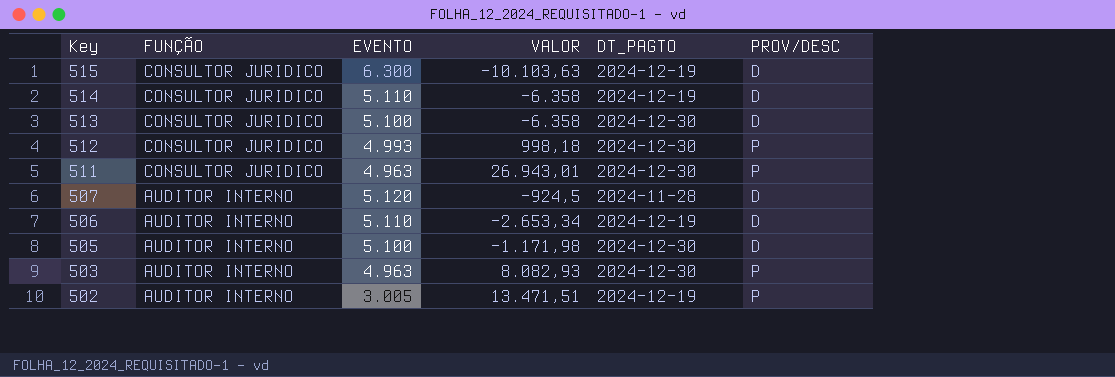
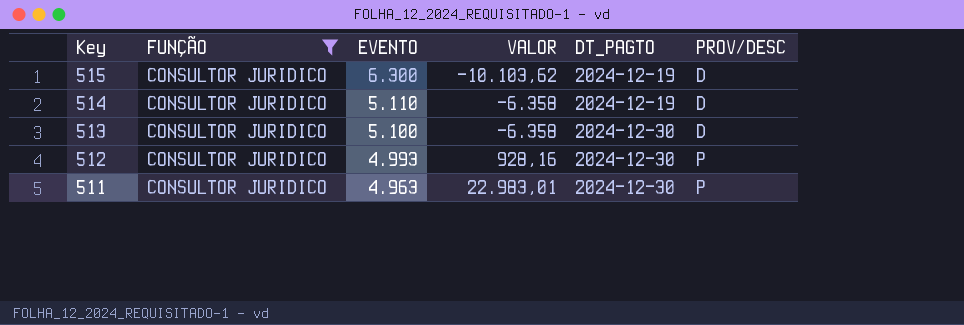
filter: none -> FUNÇÃO = CONSULTOR JURIDICO
515 | VALOR: -10.103,63 -> -10.103,62
512 | VALOR: 998,18 -> 928,16
511 | VALOR: 26.943,01 -> 22.983,01

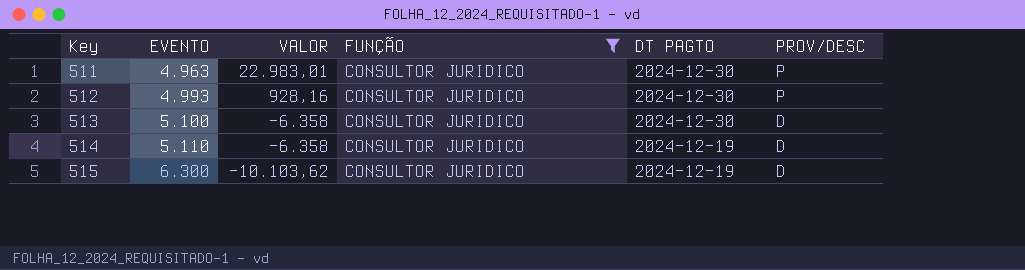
row order: Key descending -> Key ascending
column FUNÇÃO | position: 2 -> 4
column name: DT_PAGTO -> DT PAGTO

